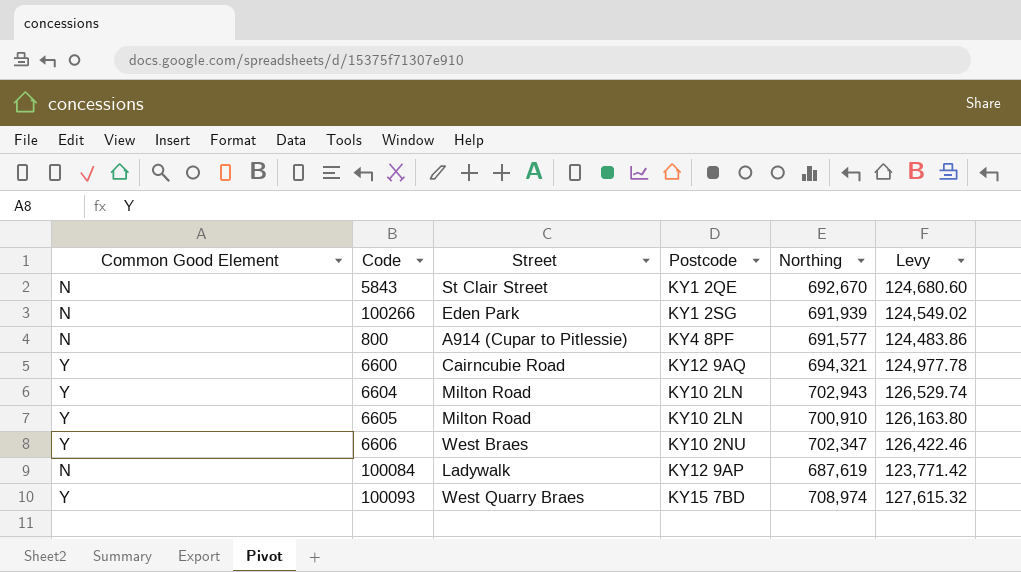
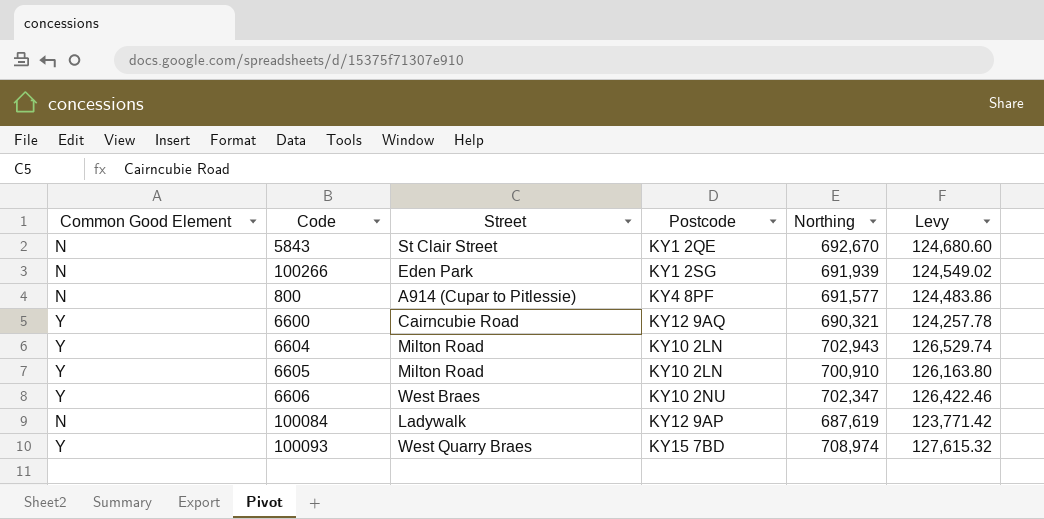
6600 | Northing: 694,321 -> 690,321
6600 | Levy: 124,977.78 -> 124,257.78

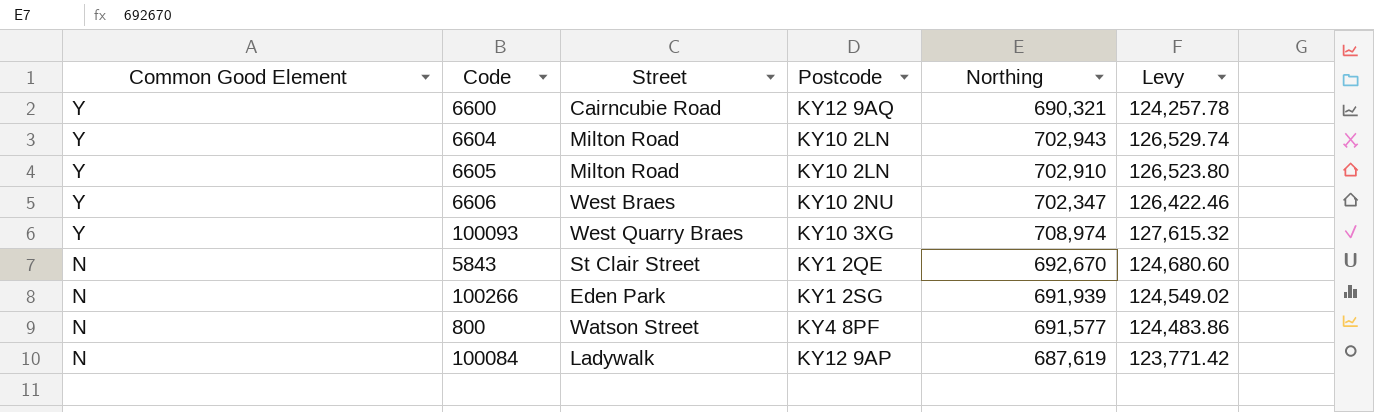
row order: none -> Common Good Element descending
6605 | Northing: 700,910 -> 702,910
6605 | Levy: 126,163.80 -> 126,523.80
100093 | Postcode: KY15 7BD -> KY10 3XG
800 | Street: A914 (Cupar to Pitlessie) -> Watson Street

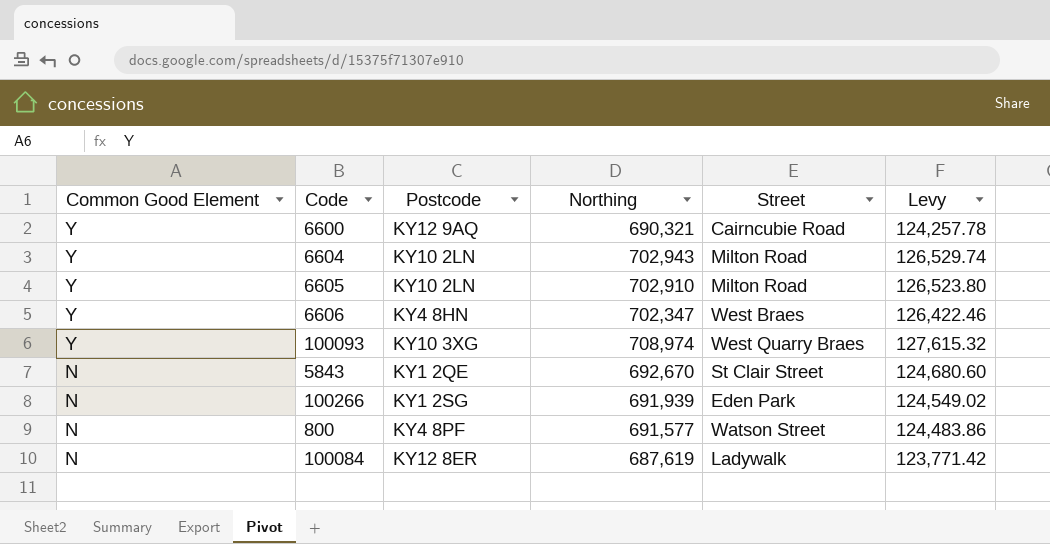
column Street | position: 3 -> 5
6606 | Postcode: KY10 2NU -> KY4 8HN
100084 | Postcode: KY12 9AP -> KY12 8ER

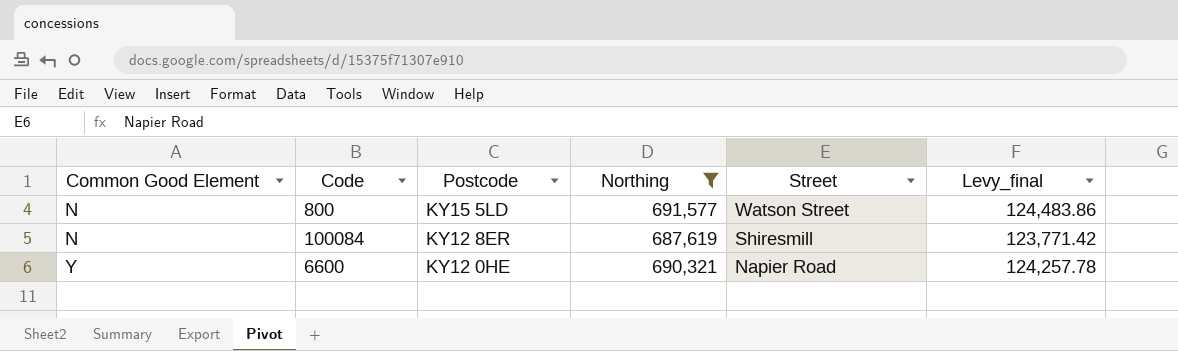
filter: none -> Northing <= 691,577
row order: Common Good Element descending -> Common Good Element ascending
column name: Levy -> Levy_final
800 | Postcode: KY4 8PF -> KY15 5LD
100084 | Street: Ladywalk -> Shiresmill
6600 | Postcode: KY12 9AQ -> KY12 0HE
6600 | Street: Cairncubie Road -> Napier Road

